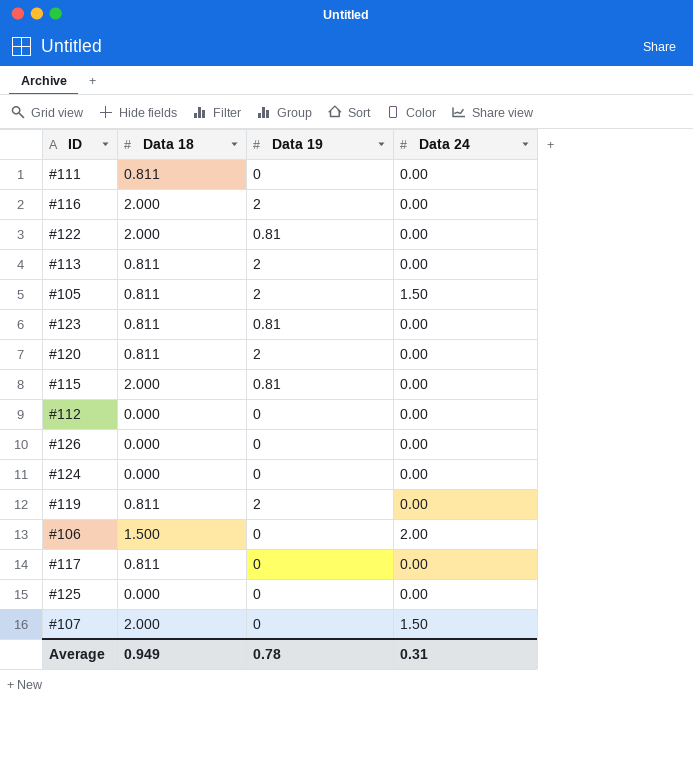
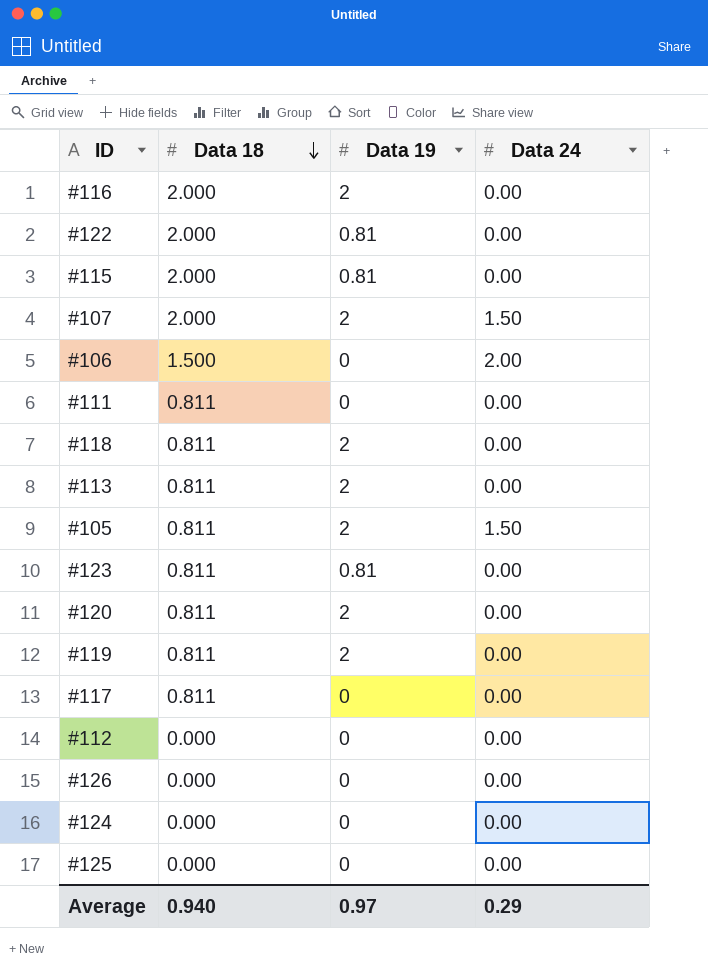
row order: none -> Data 18 descending
#107 | Data 19: 0 -> 2
row #118: none -> 0.811 | 2 | 0.00
Average | Data 18: 0.949 -> 0.940
Average | Data 19: 0.78 -> 0.97
Average | Data 24: 0.31 -> 0.29

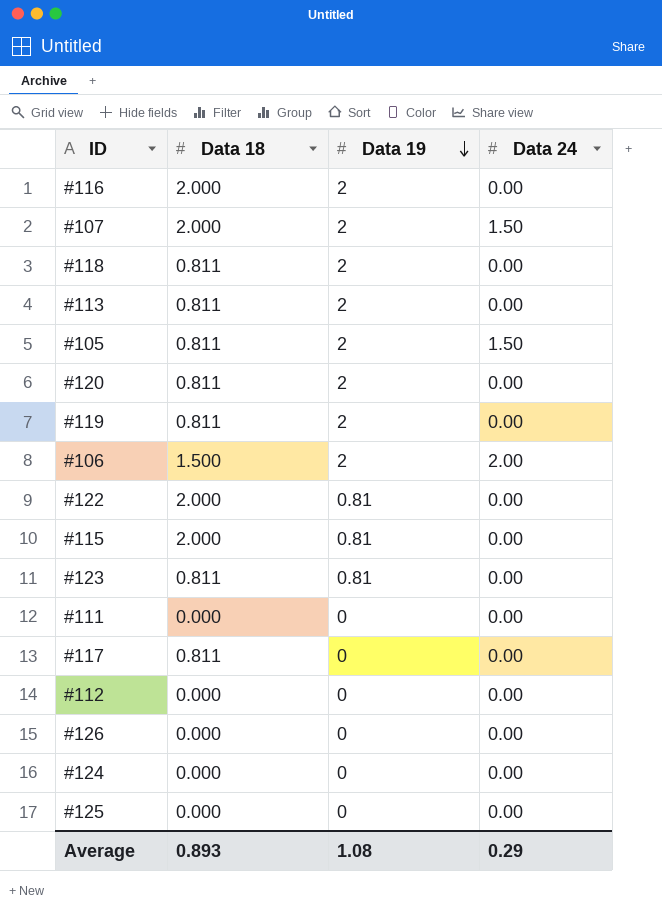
row order: Data 18 descending -> Data 19 descending
#106 | Data 19: 0 -> 2
#111 | Data 18: 0.811 -> 0.000
Average | Data 18: 0.940 -> 0.893
Average | Data 19: 0.97 -> 1.08

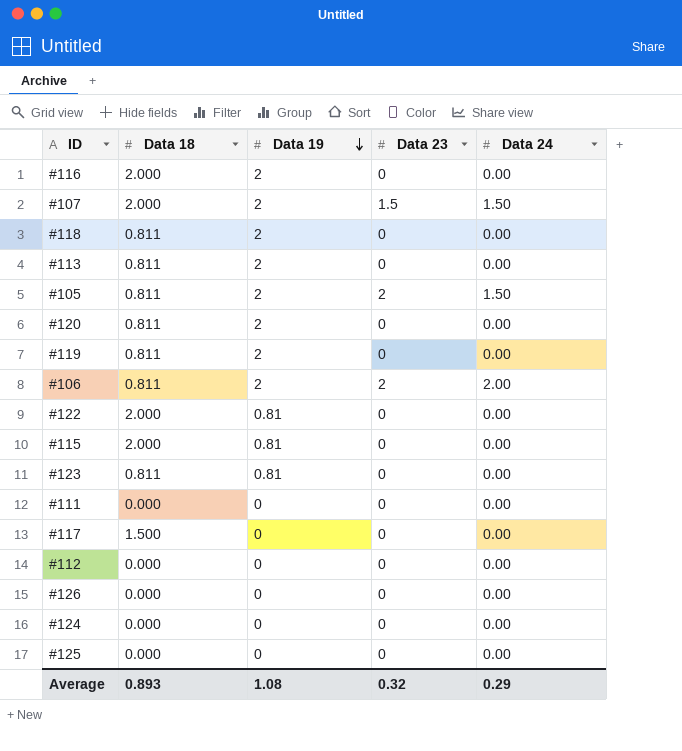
column Data 23 | position: none -> 4
#106 | Data 18: 1.500 -> 0.811
#117 | Data 18: 0.811 -> 1.500

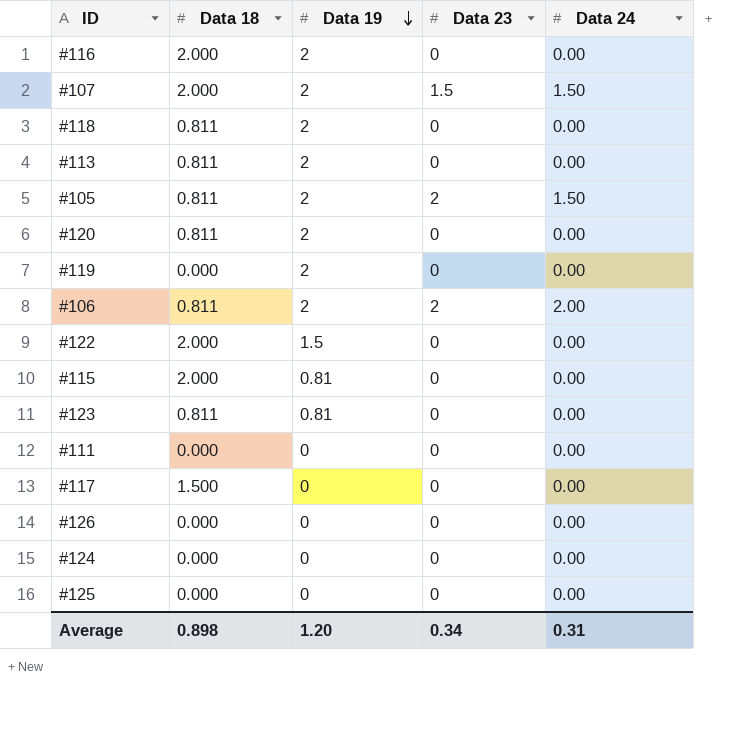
row #112: 0.000 | 0 | 0 | 0.00 -> none
#119 | Data 18: 0.811 -> 0.000
#122 | Data 19: 0.81 -> 1.5
Average | Data 18: 0.893 -> 0.898
Average | Data 19: 1.08 -> 1.20
Average | Data 23: 0.32 -> 0.34
Average | Data 24: 0.29 -> 0.31

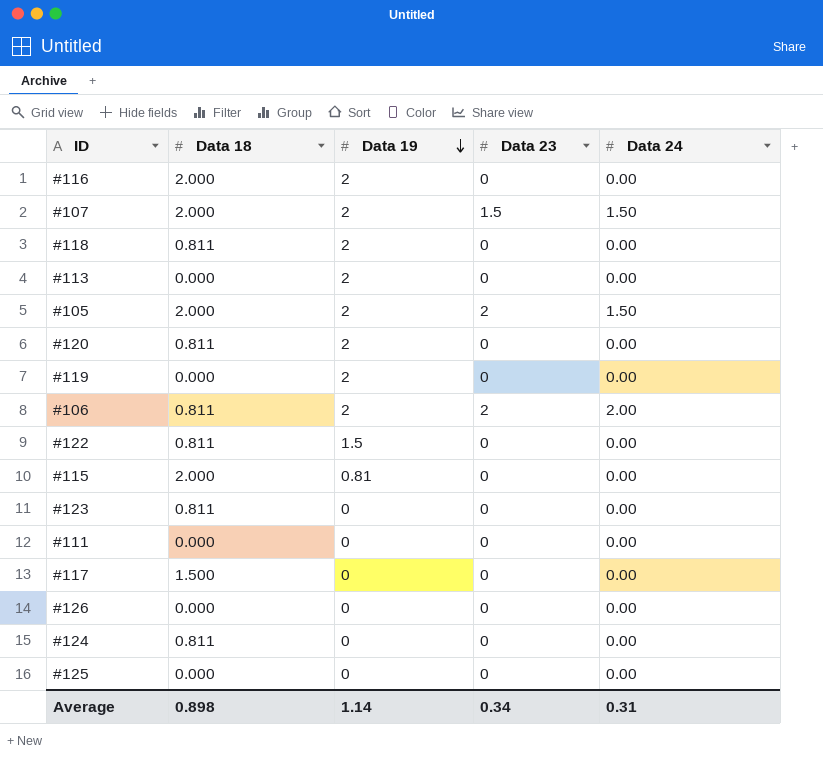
#113 | Data 18: 0.811 -> 0.000
#105 | Data 18: 0.811 -> 2.000
#122 | Data 18: 2.000 -> 0.811
#123 | Data 19: 0.81 -> 0
#124 | Data 18: 0.000 -> 0.811
Average | Data 19: 1.20 -> 1.14

